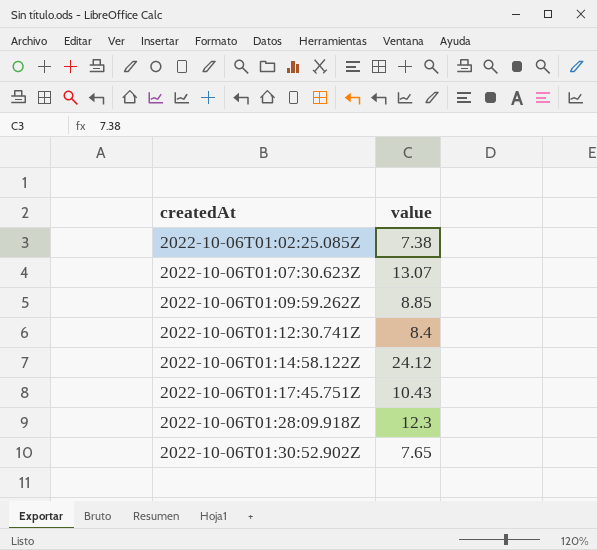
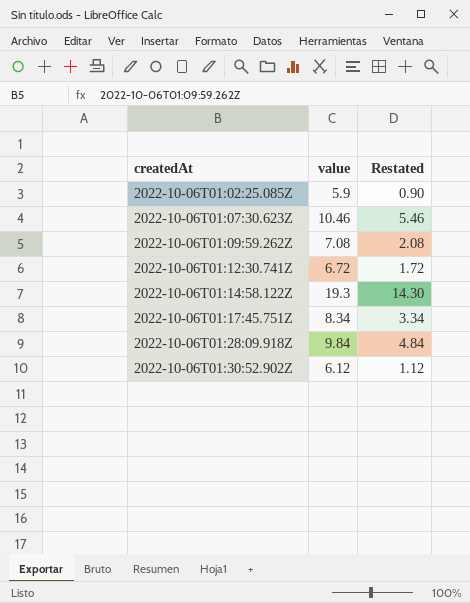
column Restated | formula: none -> [value] - 5
2022-10-06T01:02:25.085Z | value: 7.38 -> 5.9
2022-10-06T01:07:30.623Z | value: 13.07 -> 10.46
2022-10-06T01:09:59.262Z | value: 8.85 -> 7.08
2022-10-06T01:12:30.741Z | value: 8.4 -> 6.72
2022-10-06T01:14:58.122Z | value: 24.12 -> 19.3
2022-10-06T01:17:45.751Z | value: 10.43 -> 8.34
2022-10-06T01:28:09.918Z | value: 12.3 -> 9.84
2022-10-06T01:30:52.902Z | value: 7.65 -> 6.12

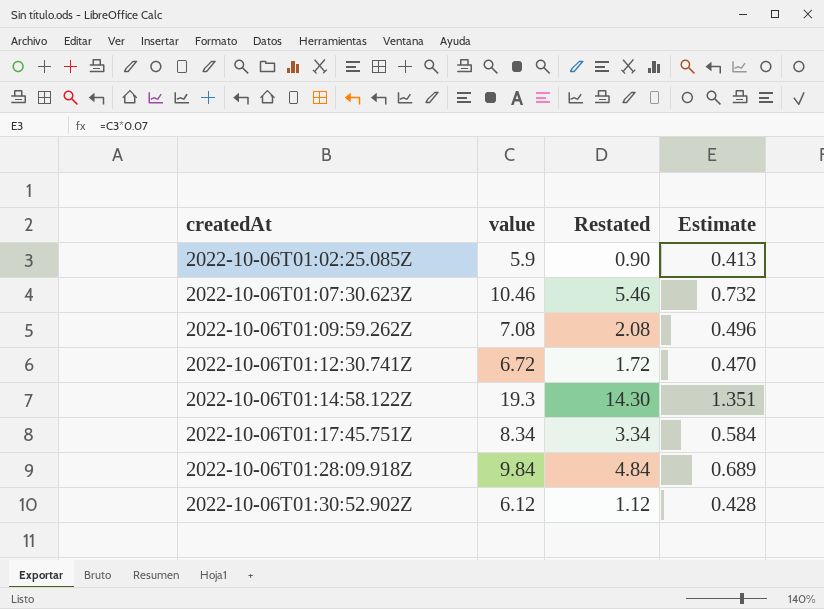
column Estimate | formula: none -> [value] * 0.07

